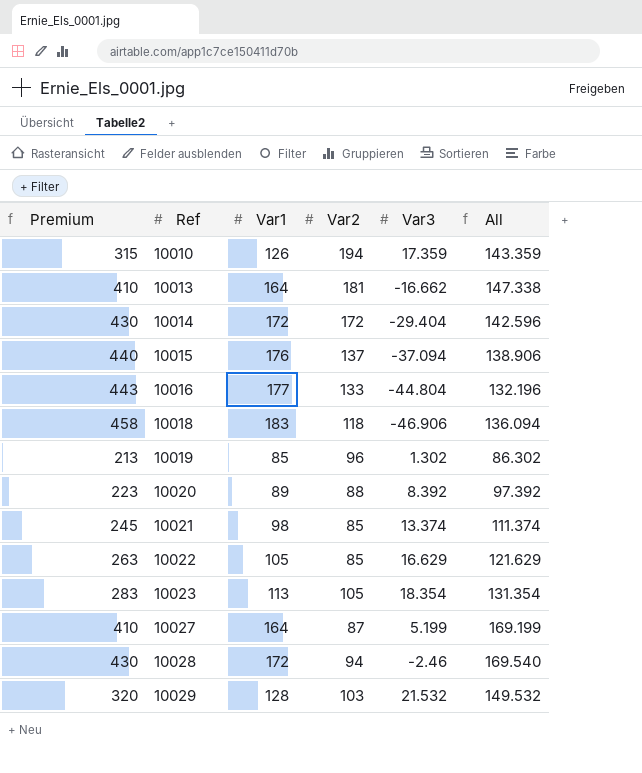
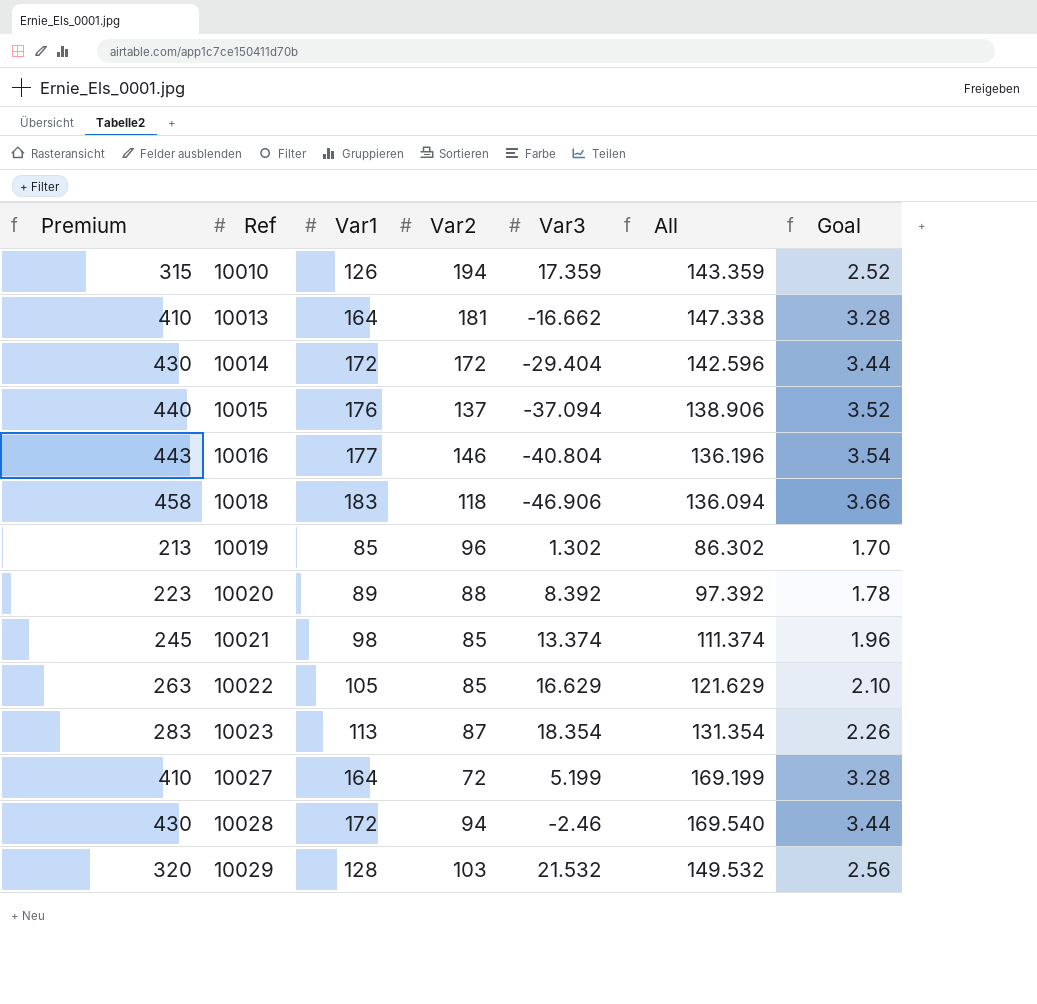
column Goal | formula: none -> [Var1] * 0.02
10016 | Var2: 133 -> 146
10016 | Var3: -44.804 -> -40.804
10016 | All: 132.196 -> 136.196
10023 | Var2: 105 -> 87
10027 | Var2: 87 -> 72

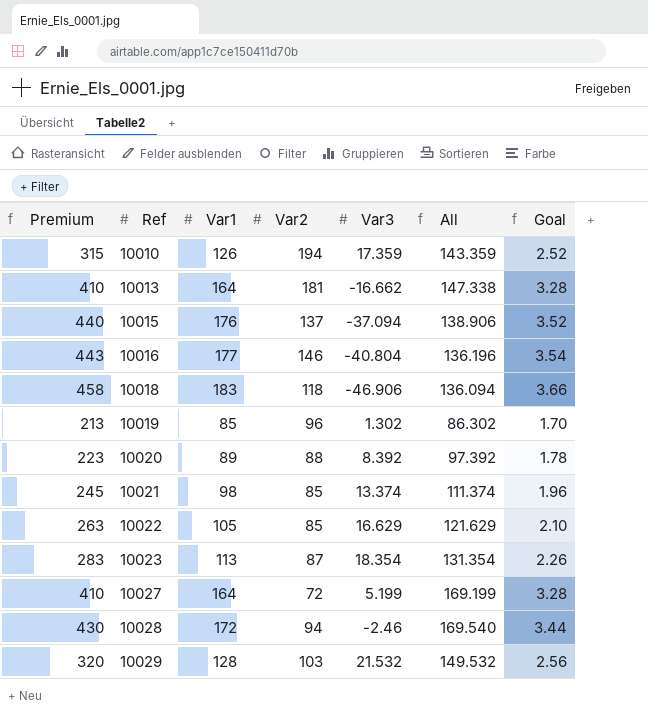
row 10014: 430 | 172 | 172 | -29.404 | 142.596 | 3.44 -> none

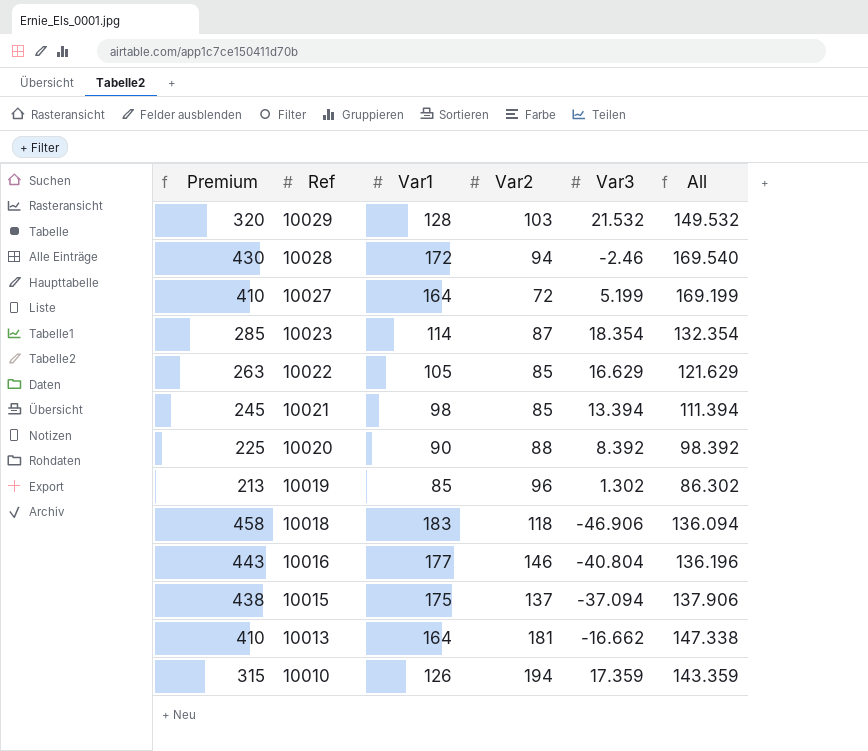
row order: Ref ascending -> Ref descending
column Goal | formula: [Var1] * 0.02 -> none
10023 | Premium: 283 -> 285
10023 | Var1: 113 -> 114
10023 | All: 131.354 -> 132.354
10021 | Var3: 13.374 -> 13.394
10021 | All: 111.374 -> 111.394
10020 | Premium: 223 -> 225
10020 | Var1: 89 -> 90
10020 | All: 97.392 -> 98.392
10015 | Premium: 440 -> 438
10015 | Var1: 176 -> 175
10015 | All: 138.906 -> 137.906

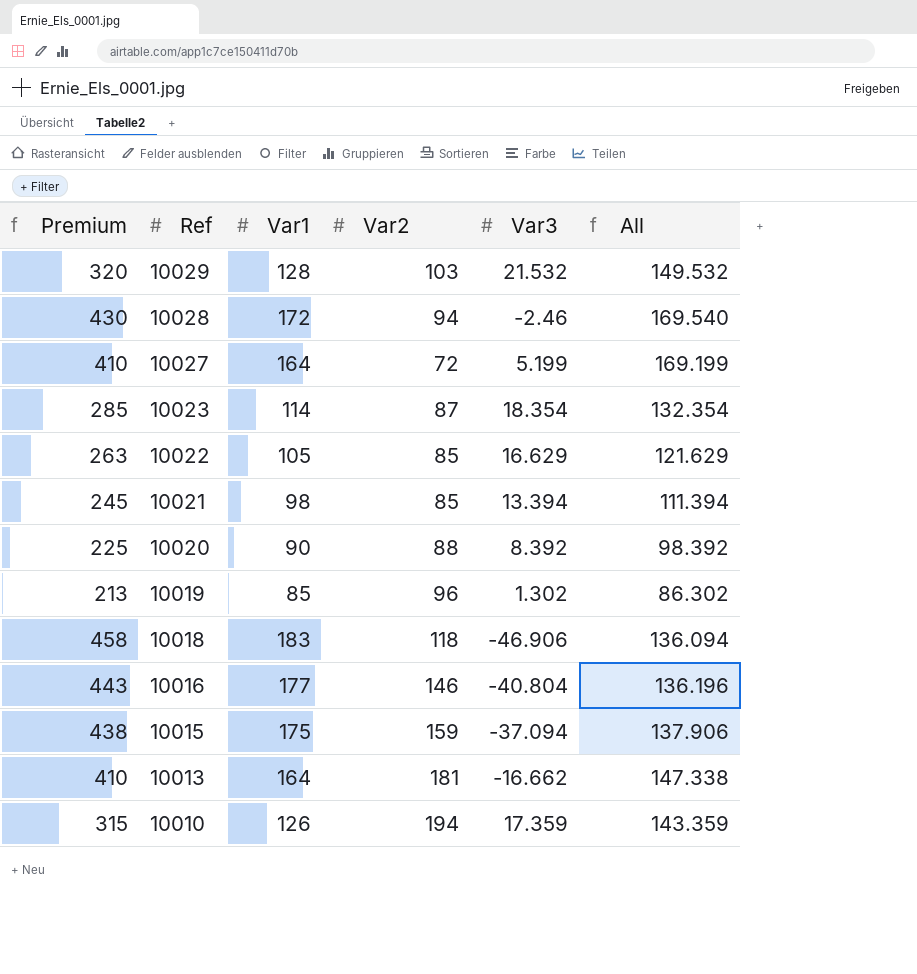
10015 | Var2: 137 -> 159

